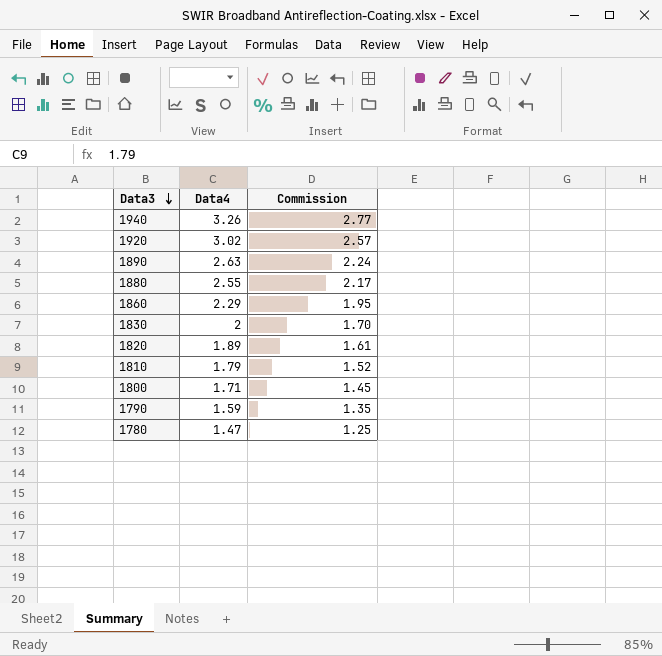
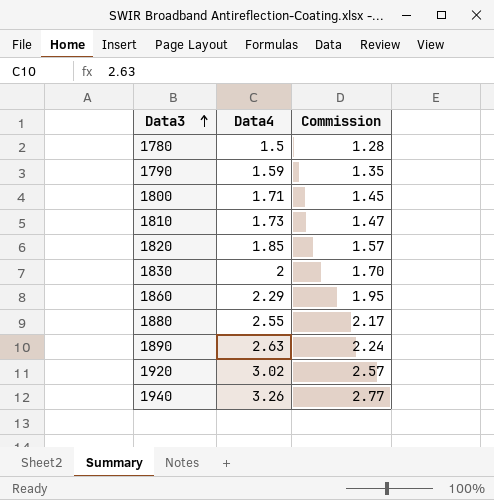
row order: Data3 descending -> Data3 ascending
1780 | Data4: 1.47 -> 1.5
1780 | Commission: 1.25 -> 1.28
1810 | Data4: 1.79 -> 1.73
1810 | Commission: 1.52 -> 1.47
1820 | Data4: 1.89 -> 1.85
1820 | Commission: 1.61 -> 1.57

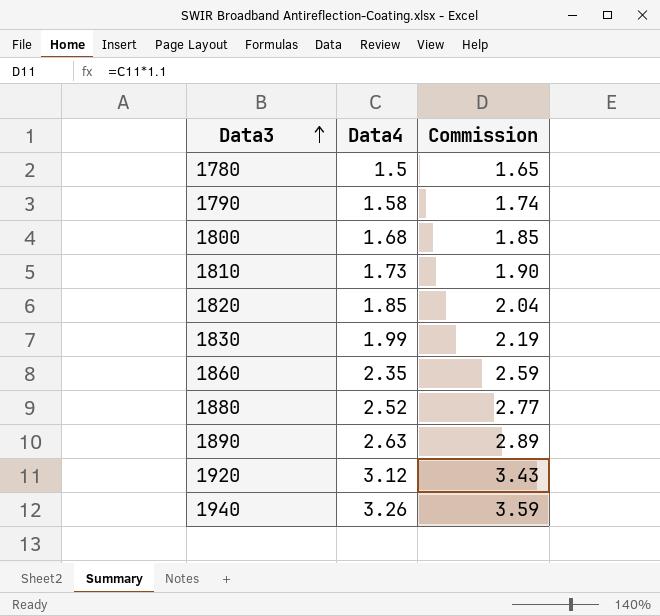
column Commission | formula: [Data4] * 0.85 -> [Data4] * 1.1
1790 | Data4: 1.59 -> 1.58
1800 | Data4: 1.71 -> 1.68
1830 | Data4: 2 -> 1.99
1860 | Data4: 2.29 -> 2.35
1880 | Data4: 2.55 -> 2.52
1920 | Data4: 3.02 -> 3.12

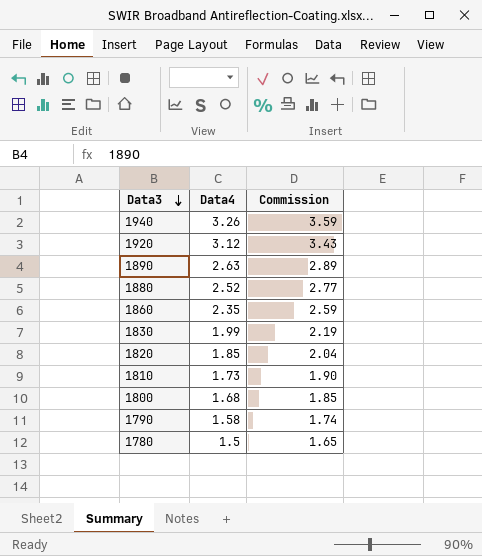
row order: Data3 ascending -> Data3 descending

